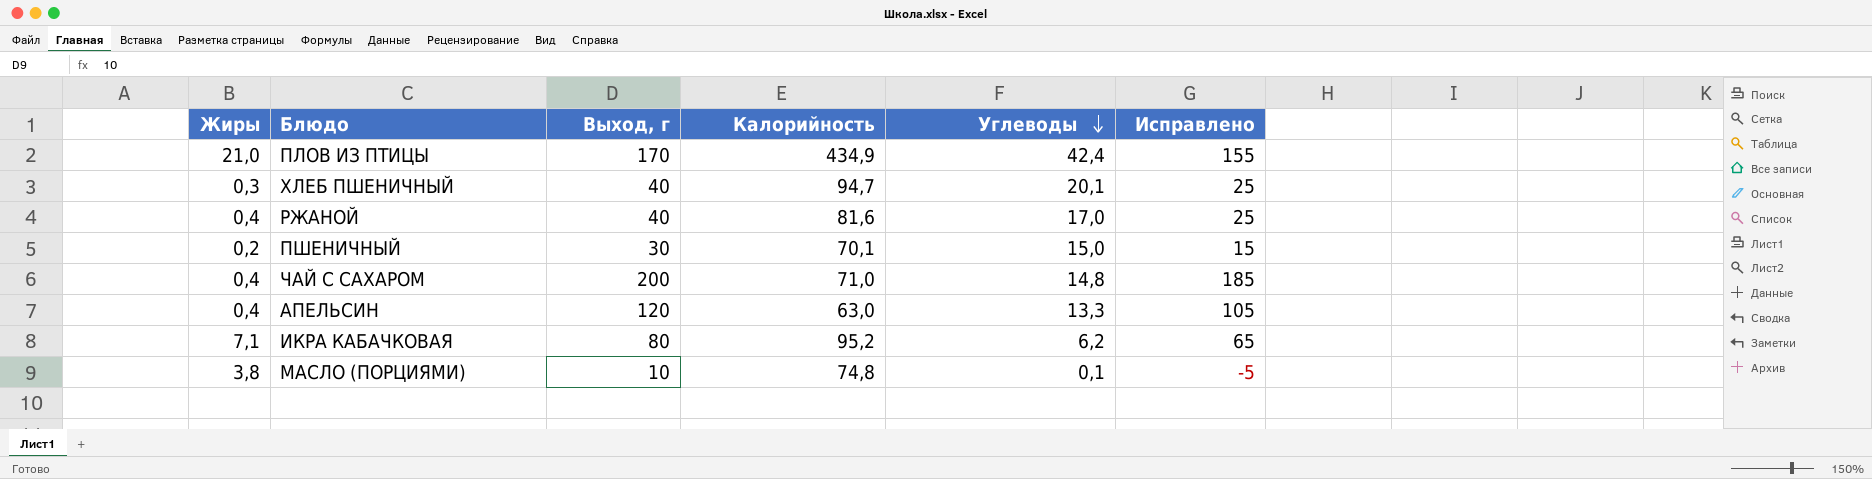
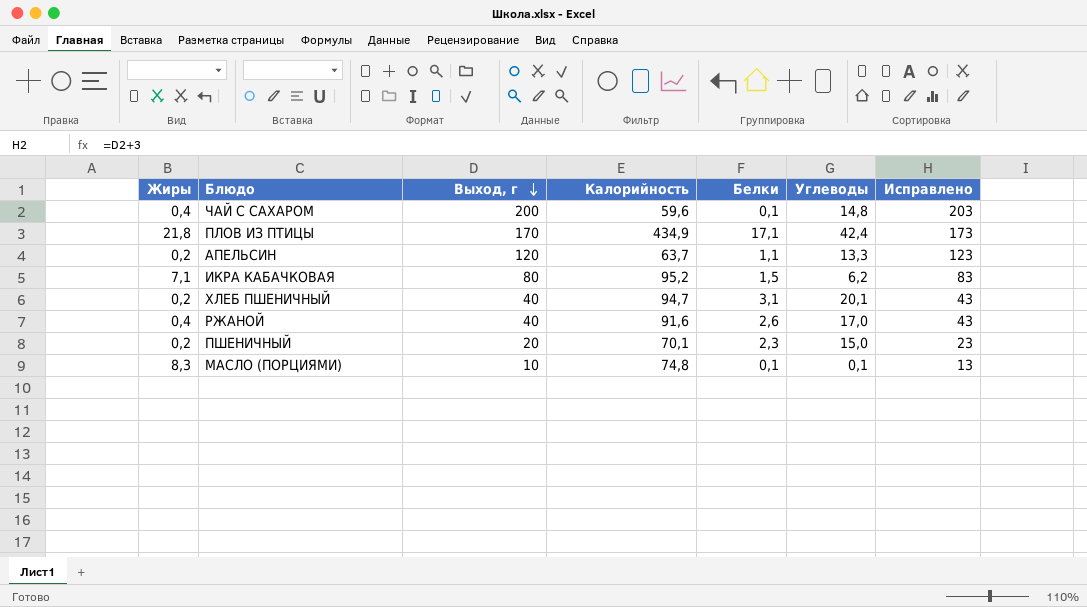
row order: Углеводы descending -> Выход, г descending
column Белки | position: none -> 5
column Исправлено | formula: [Выход, г] - 15 -> [Выход, г] + 3
ЧАЙ С САХАРОМ | Калорийность: 71,0 -> 59,6
ПЛОВ ИЗ ПТИЦЫ | Жиры: 21,0 -> 21,8
АПЕЛЬСИН | Жиры: 0,4 -> 0,2
АПЕЛЬСИН | Калорийность: 63,0 -> 63,7
ХЛЕБ ПШЕНИЧНЫЙ | Жиры: 0,3 -> 0,2
РЖАНОЙ | Калорийность: 81,6 -> 91,6
ПШЕНИЧНЫЙ | Выход, г: 30 -> 20
МАСЛО (ПОРЦИЯМИ) | Жиры: 3,8 -> 8,3

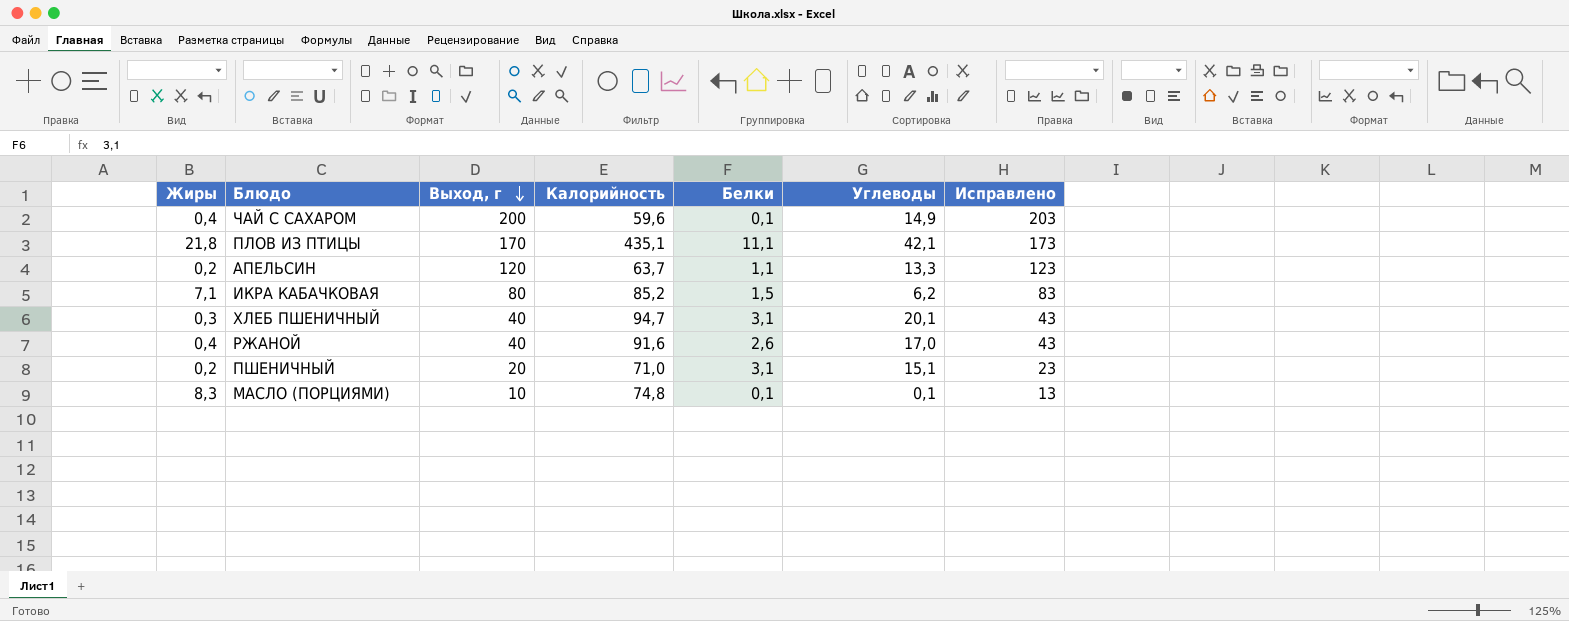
ЧАЙ С САХАРОМ | Углеводы: 14,8 -> 14,9
ПЛОВ ИЗ ПТИЦЫ | Калорийность: 434,9 -> 435,1
ПЛОВ ИЗ ПТИЦЫ | Белки: 17,1 -> 11,1
ПЛОВ ИЗ ПТИЦЫ | Углеводы: 42,4 -> 42,1
ИКРА КАБАЧКОВАЯ | Калорийность: 95,2 -> 85,2
ХЛЕБ ПШЕНИЧНЫЙ | Жиры: 0,2 -> 0,3
ПШЕНИЧНЫЙ | Калорийность: 70,1 -> 71,0
ПШЕНИЧНЫЙ | Белки: 2,3 -> 3,1
ПШЕНИЧНЫЙ | Углеводы: 15,0 -> 15,1

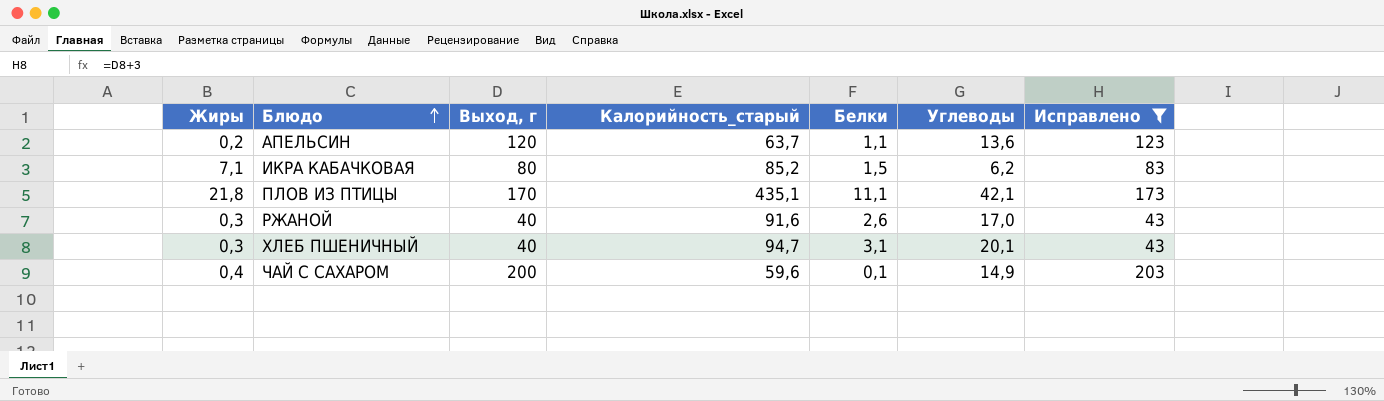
filter: none -> Исправлено >= 43
row order: Выход, г descending -> Блюдо ascending
column name: Калорийность -> Калорийность_старый
АПЕЛЬСИН | Углеводы: 13,3 -> 13,6
РЖАНОЙ | Жиры: 0,4 -> 0,3

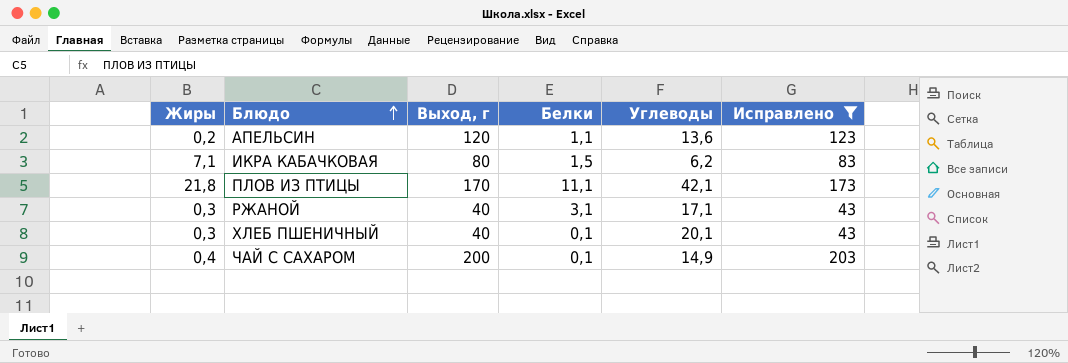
column Калорийность_старый | position: 4 -> none
РЖАНОЙ | Белки: 2,6 -> 3,1
РЖАНОЙ | Углеводы: 17,0 -> 17,1
ХЛЕБ ПШЕНИЧНЫЙ | Белки: 3,1 -> 0,1

